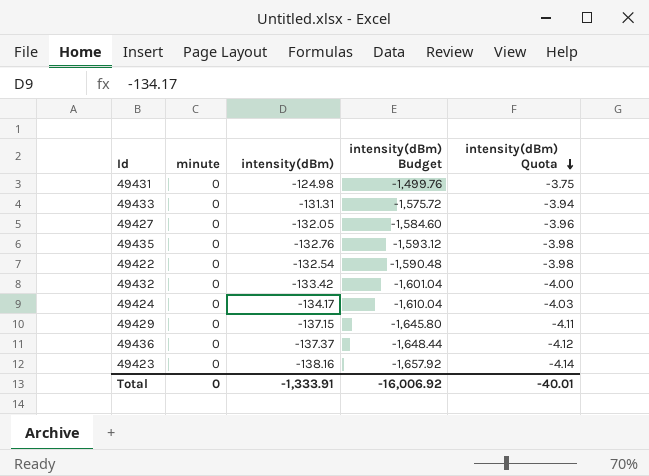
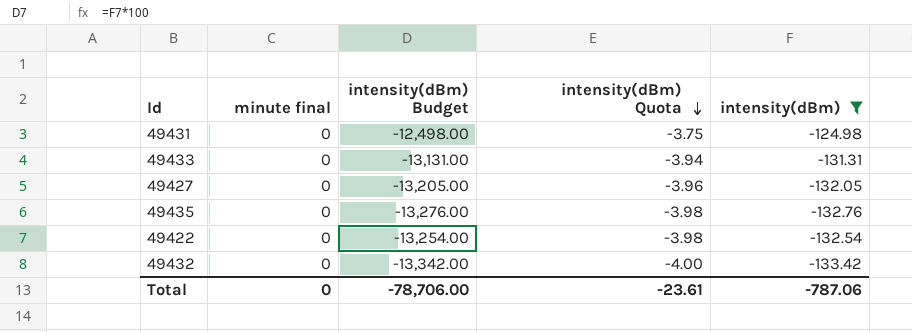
filter: none -> intensity(dBm) >= -133.42
column name: minute -> minute final
column intensity(dBm) Budget | formula: [intensity(dBm)] * 12 -> [intensity(dBm)] * 100
column intensity(dBm) | position: 3 -> 5
Total | intensity(dBm) Budget: -16,006.92 -> -78,706.00
Total | intensity(dBm) Quota: -40.01 -> -23.61
Total | intensity(dBm): -1,333.91 -> -787.06

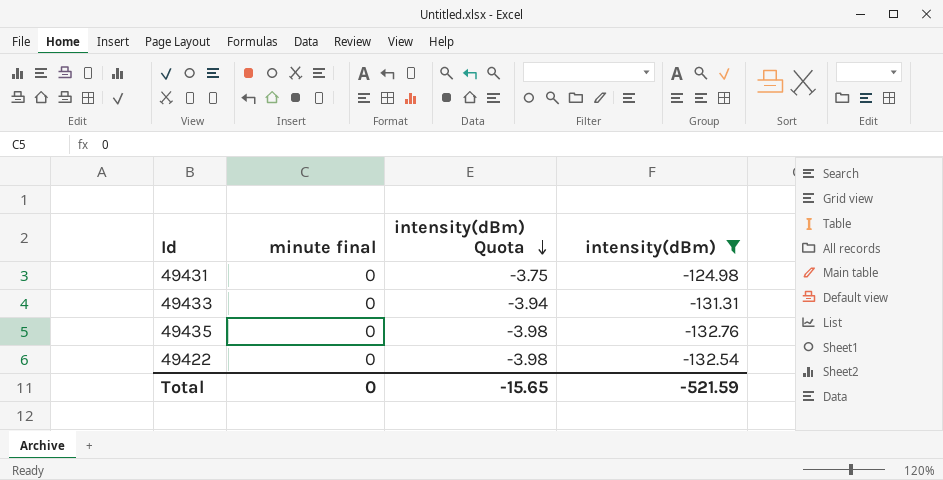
column intensity(dBm) Budget | formula: [intensity(dBm)] * 100 -> none
row 49427: 0 | -13,205.00 | -3.96 | -132.05 -> none
row 49432: 0 | -13,342.00 | -4.00 | -133.42 -> none
Total | intensity(dBm) Quota: -23.61 -> -15.65
Total | intensity(dBm): -787.06 -> -521.59

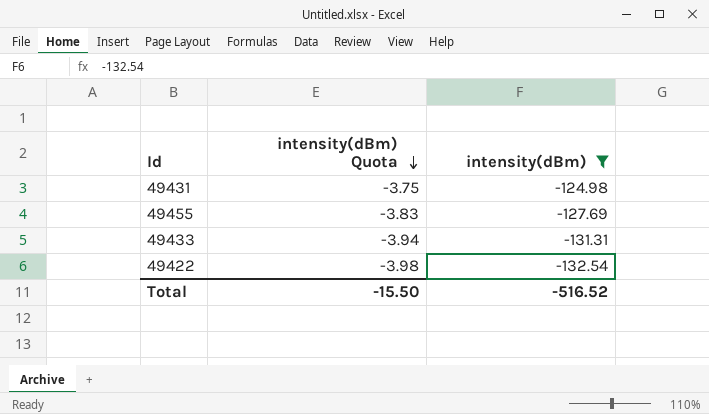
column minute final | position: 2 -> none
row 49435: 0 | -3.98 | -132.76 -> none
row 49455: none -> -3.83 | -127.69
Total | intensity(dBm) Quota: -15.65 -> -15.50
Total | intensity(dBm): -521.59 -> -516.52

